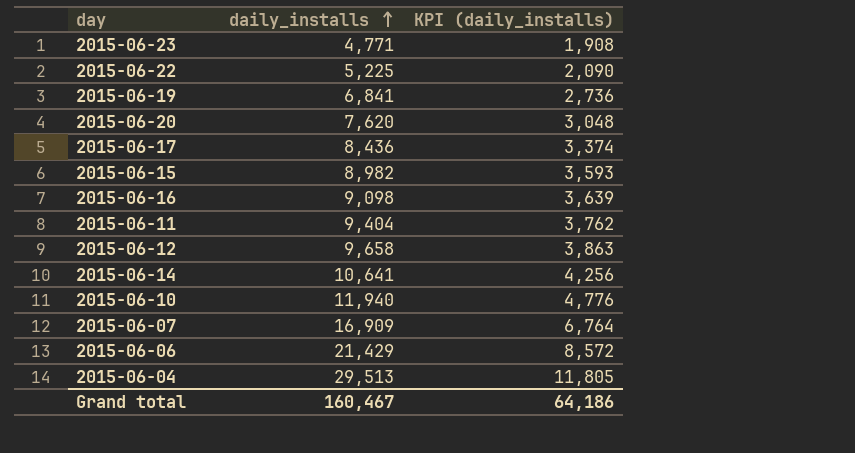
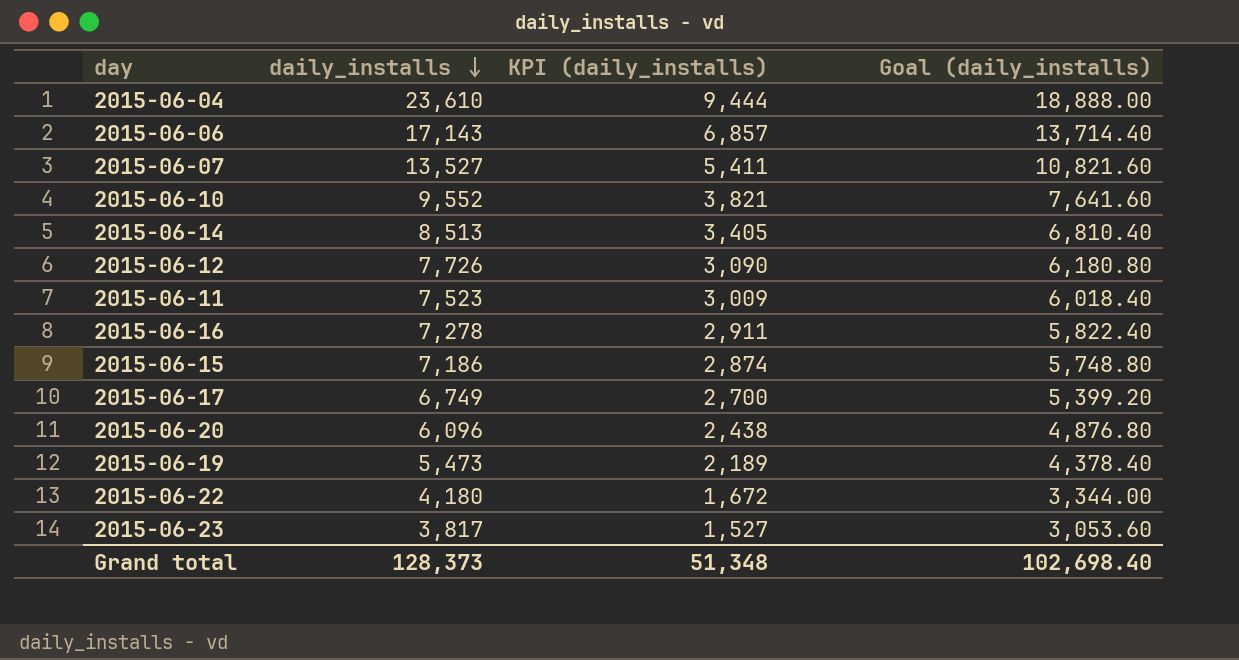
row order: daily_installs ascending -> daily_installs descending
column Goal (daily_installs) | formula: none -> [daily_installs] * 0.8
2015-06-04 | daily_installs: 29,513 -> 23,610
2015-06-04 | KPI (daily_installs): 11,805 -> 9,444
2015-06-06 | daily_installs: 21,429 -> 17,143
2015-06-06 | KPI (daily_installs): 8,572 -> 6,857
2015-06-07 | daily_installs: 16,909 -> 13,527
2015-06-07 | KPI (daily_installs): 6,764 -> 5,411
2015-06-10 | daily_installs: 11,940 -> 9,552
2015-06-10 | KPI (daily_installs): 4,776 -> 3,821
2015-06-14 | daily_installs: 10,641 -> 8,513
2015-06-14 | KPI (daily_installs): 4,256 -> 3,405
2015-06-12 | daily_installs: 9,658 -> 7,726
2015-06-12 | KPI (daily_installs): 3,863 -> 3,090
2015-06-11 | daily_installs: 9,404 -> 7,523
2015-06-11 | KPI (daily_installs): 3,762 -> 3,009
2015-06-16 | daily_installs: 9,098 -> 7,278
2015-06-16 | KPI (daily_installs): 3,639 -> 2,911
2015-06-15 | daily_installs: 8,982 -> 7,186
2015-06-15 | KPI (daily_installs): 3,593 -> 2,874
2015-06-17 | daily_installs: 8,436 -> 6,749
2015-06-17 | KPI (daily_installs): 3,374 -> 2,700
2015-06-20 | daily_installs: 7,620 -> 6,096
2015-06-20 | KPI (daily_installs): 3,048 -> 2,438
2015-06-19 | daily_installs: 6,841 -> 5,473
2015-06-19 | KPI (daily_installs): 2,736 -> 2,189
2015-06-22 | daily_installs: 5,225 -> 4,180
2015-06-22 | KPI (daily_installs): 2,090 -> 1,672
2015-06-23 | daily_installs: 4,771 -> 3,817
2015-06-23 | KPI (daily_installs): 1,908 -> 1,527
Grand total | daily_installs: 160,467 -> 128,373
Grand total | KPI (daily_installs): 64,186 -> 51,348

